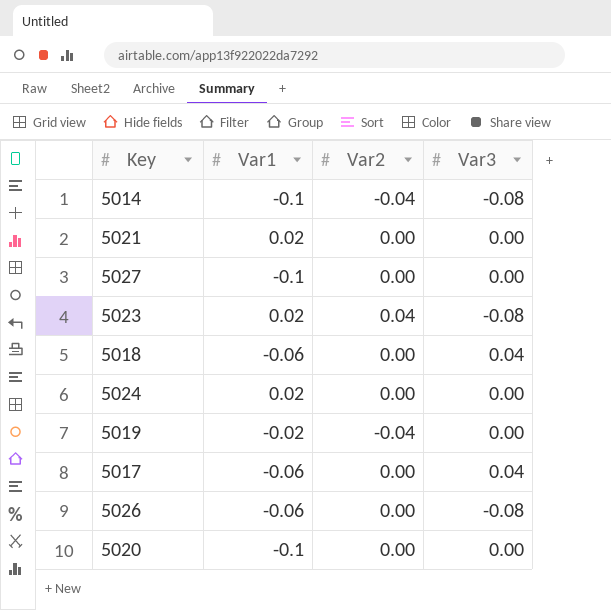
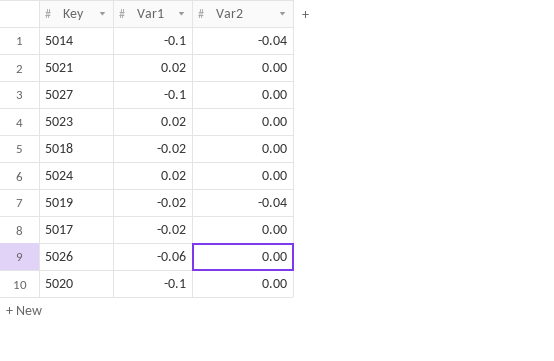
column Var3 | position: 4 -> none
5023 | Var2: 0.04 -> 0.00
5018 | Var1: -0.06 -> -0.02
5017 | Var1: -0.06 -> -0.02

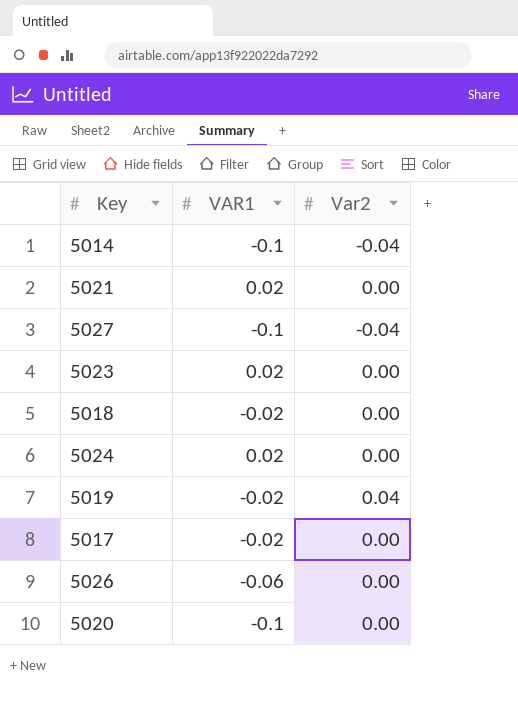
column name: Var1 -> VAR1
5027 | Var2: 0.00 -> -0.04
5019 | Var2: -0.04 -> 0.04

